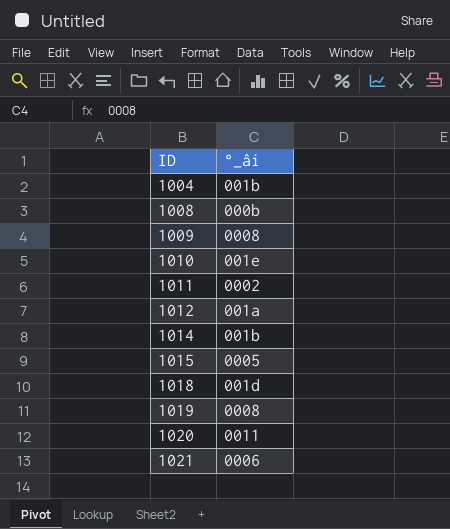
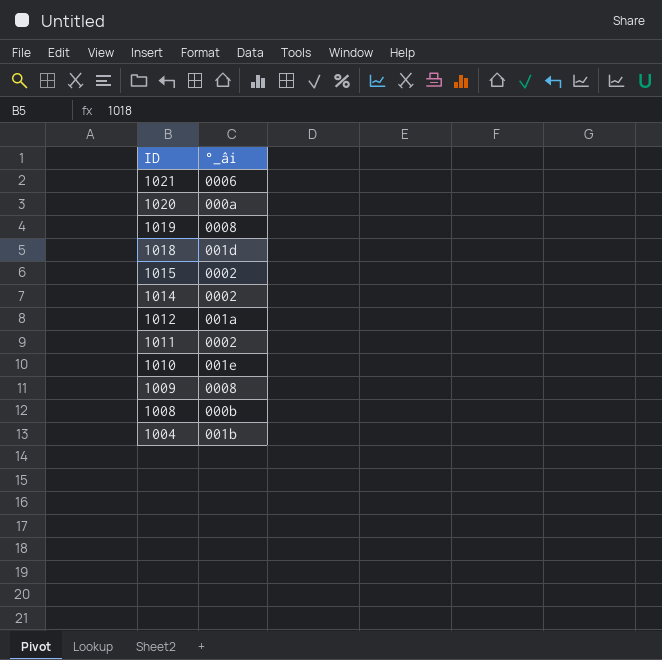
row order: ID ascending -> ID descending
1020 | °_âi: 0011 -> 000a
1015 | °_âi: 0005 -> 0002
1014 | °_âi: 001b -> 0002

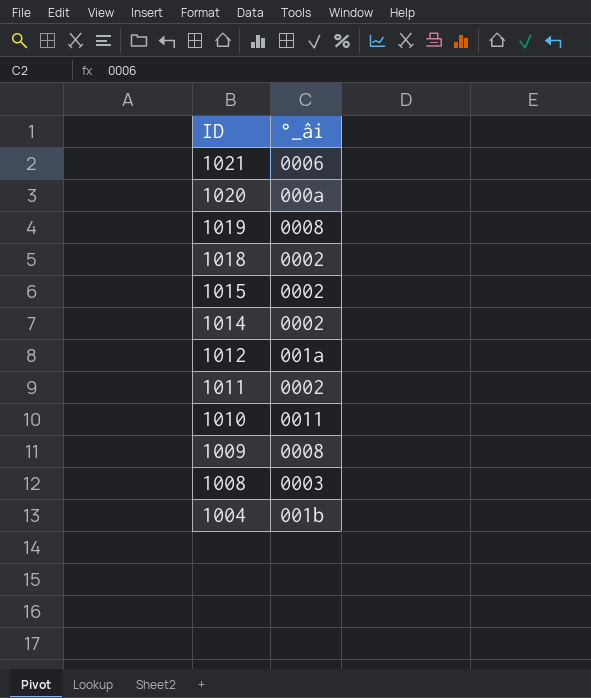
1018 | °_âi: 001d -> 0002
1010 | °_âi: 001e -> 0011
1008 | °_âi: 000b -> 0003

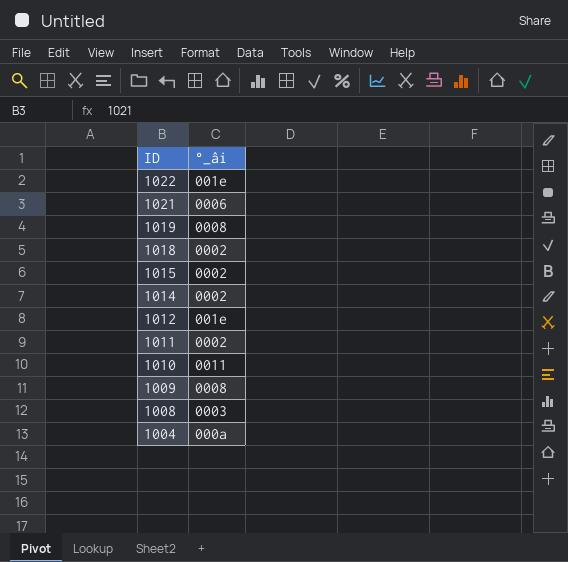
row 1020: 000a -> none
row 1022: none -> 001e
1012 | °_âi: 001a -> 001e
1004 | °_âi: 001b -> 000a

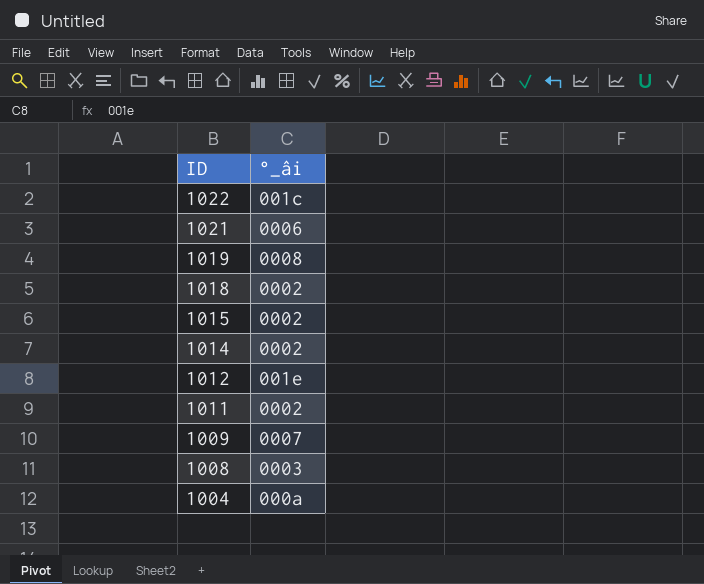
row 1010: 0011 -> none
1022 | °_âi: 001e -> 001c
1009 | °_âi: 0008 -> 0007

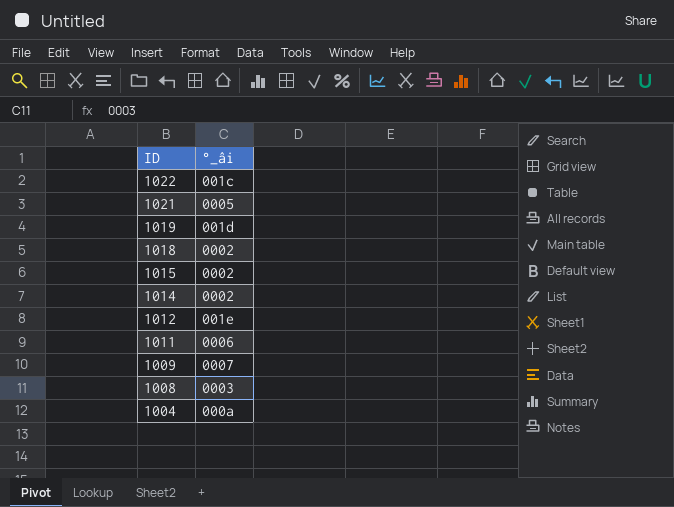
1021 | °_âi: 0006 -> 0005
1019 | °_âi: 0008 -> 001d
1011 | °_âi: 0002 -> 0006

